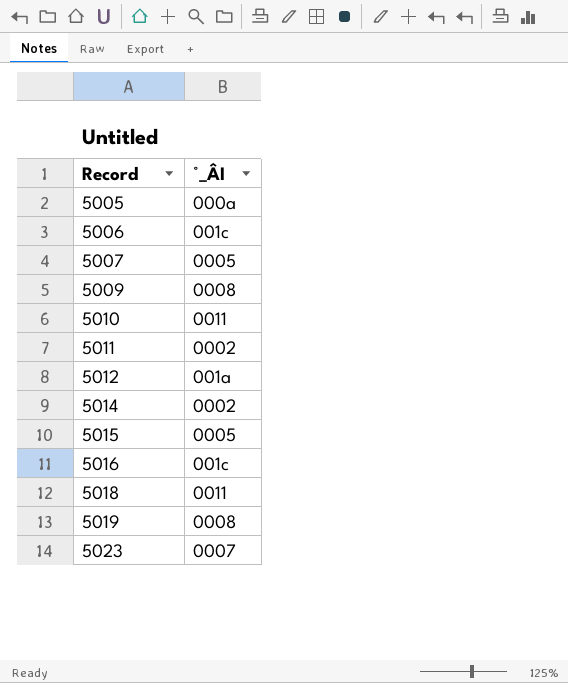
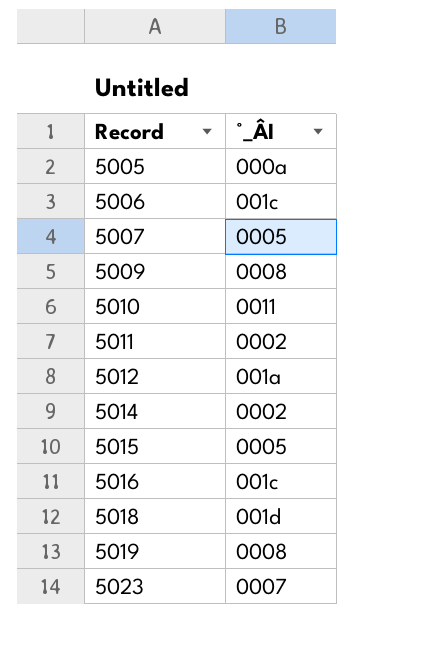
5018 | °_ÂI: 0011 -> 001d

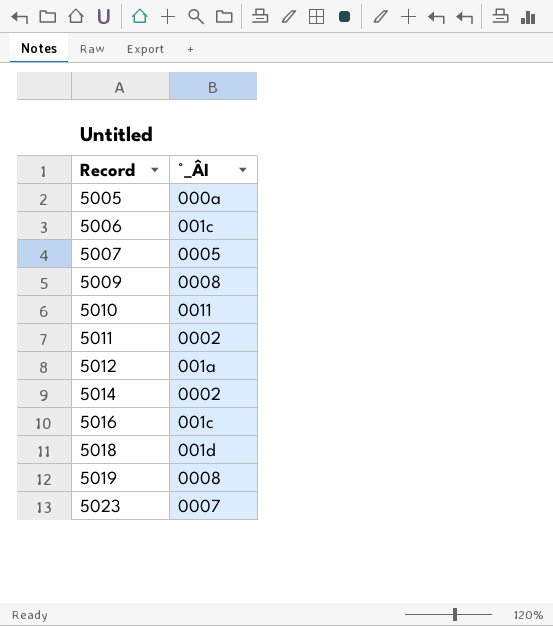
row 5015: 0005 -> none

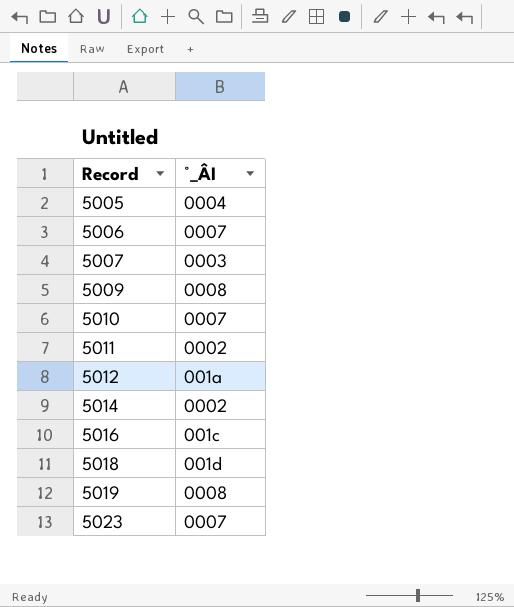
5005 | °_ÂI: 000a -> 0004
5006 | °_ÂI: 001c -> 0007
5007 | °_ÂI: 0005 -> 0003
5010 | °_ÂI: 0011 -> 0007

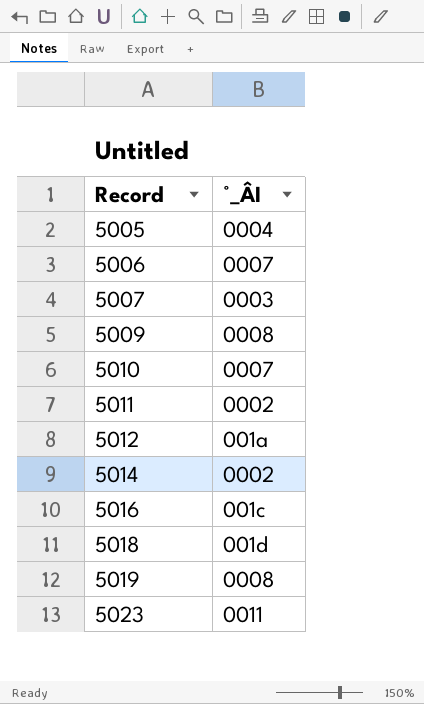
5023 | °_ÂI: 0007 -> 0011

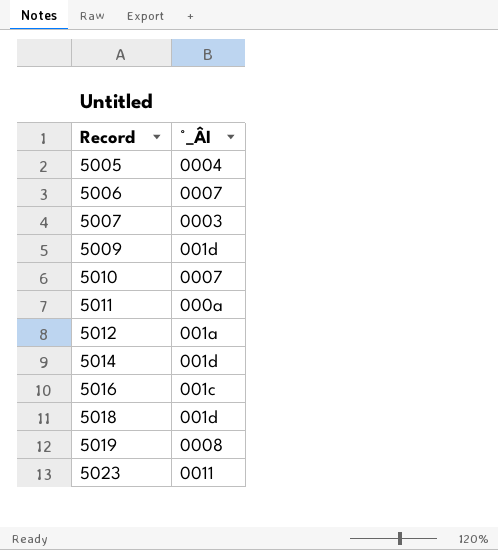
5009 | °_ÂI: 0008 -> 001d
5011 | °_ÂI: 0002 -> 000a
5014 | °_ÂI: 0002 -> 001d

